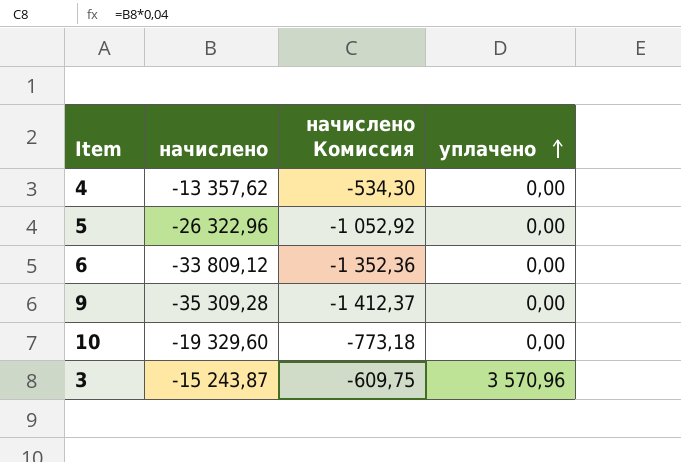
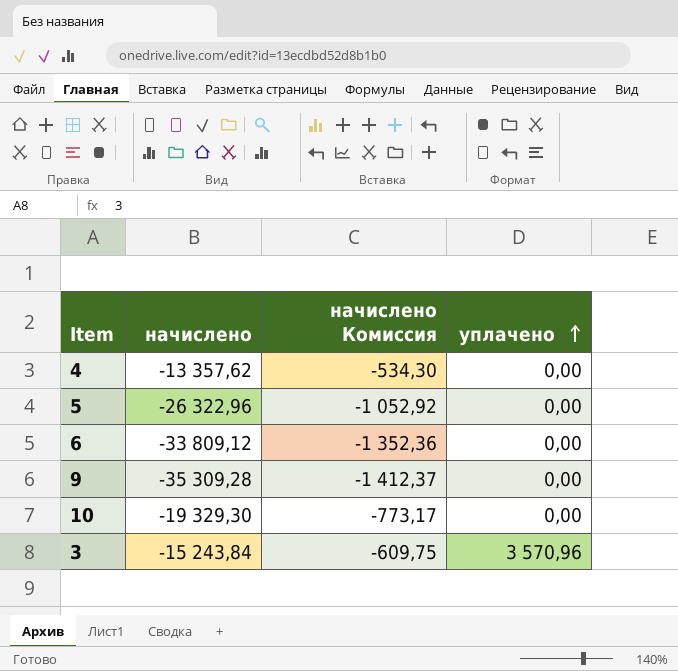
10 | начислено: -19 329,60 -> -19 329,30
10 | начислено Комиссия: -773,18 -> -773,17
3 | начислено: -15 243,87 -> -15 243,84

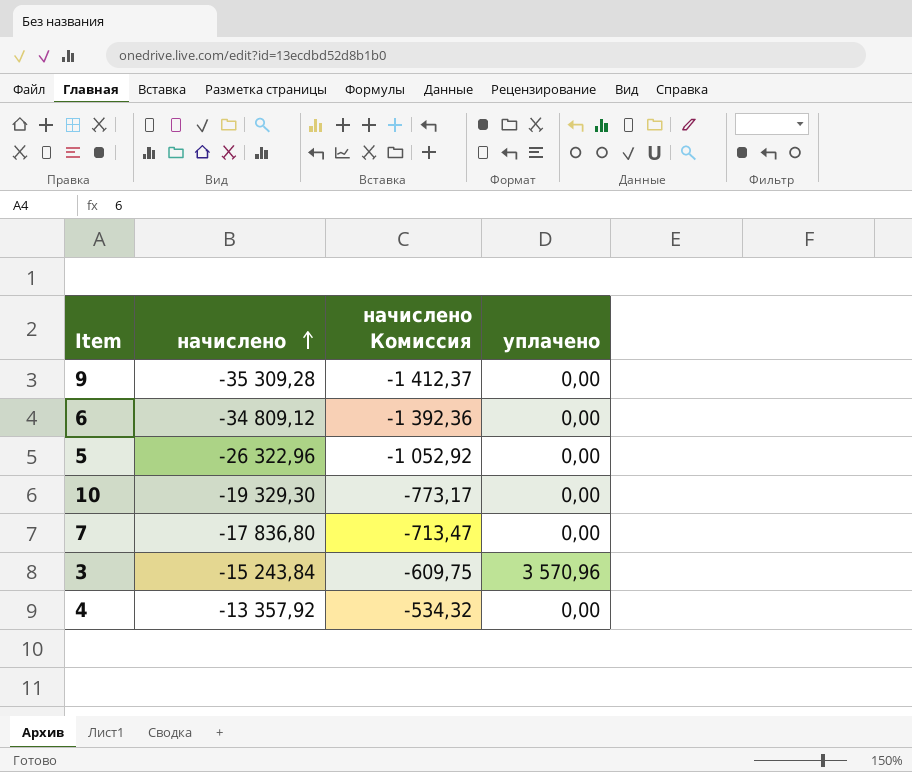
row order: уплачено ascending -> начислено ascending
6 | начислено: -33 809,12 -> -34 809,12
6 | начислено Комиссия: -1 352,36 -> -1 392,36
row 7: none -> -17 836,80 | -713,47 | 0,00
4 | начислено: -13 357,62 -> -13 357,92
4 | начислено Комиссия: -534,30 -> -534,32

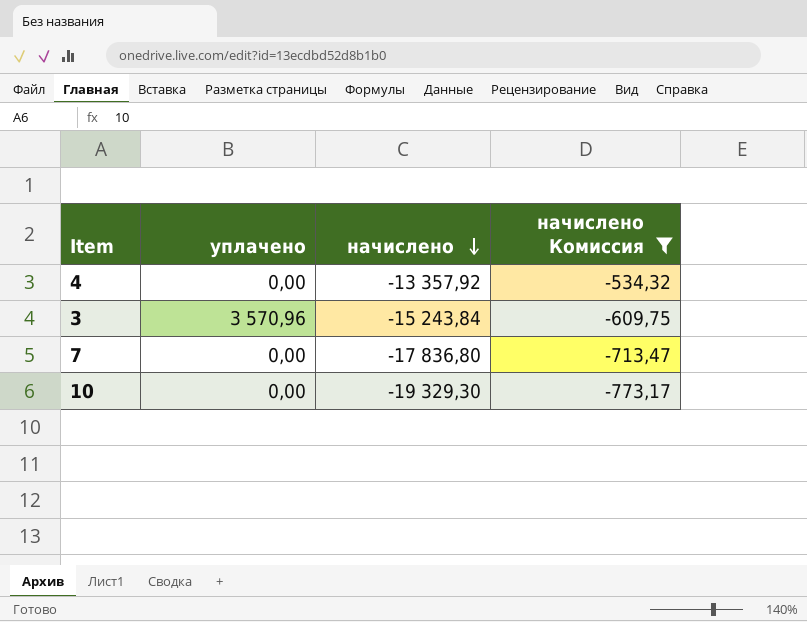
filter: none -> начислено Комиссия >= -773,17
row order: начислено ascending -> начислено descending
column уплачено | position: 4 -> 2

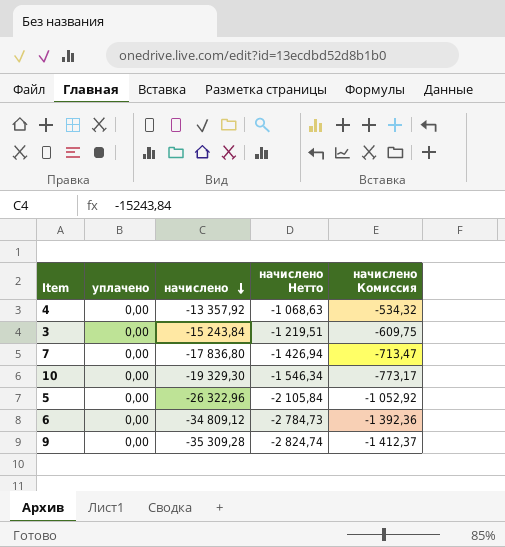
filter: начислено Комиссия >= -773,17 -> none
column начислено Нетто | formula: none -> [начислено] * 0,08
3 | уплачено: 3 570,96 -> 0,00

